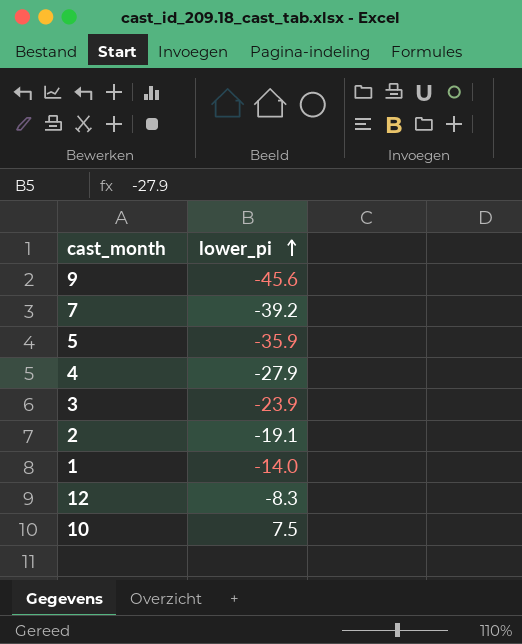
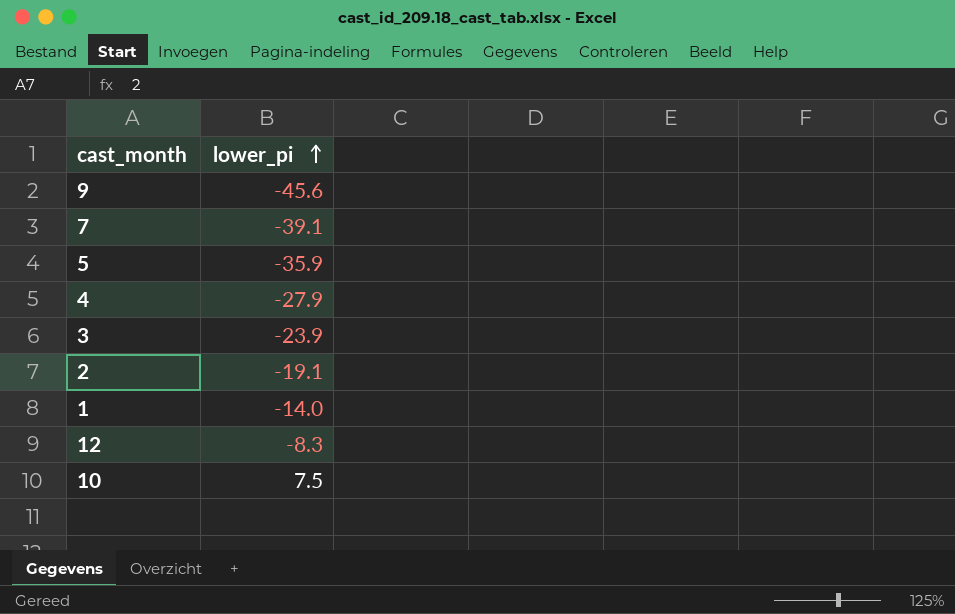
7 | lower_pi: -39.2 -> -39.1

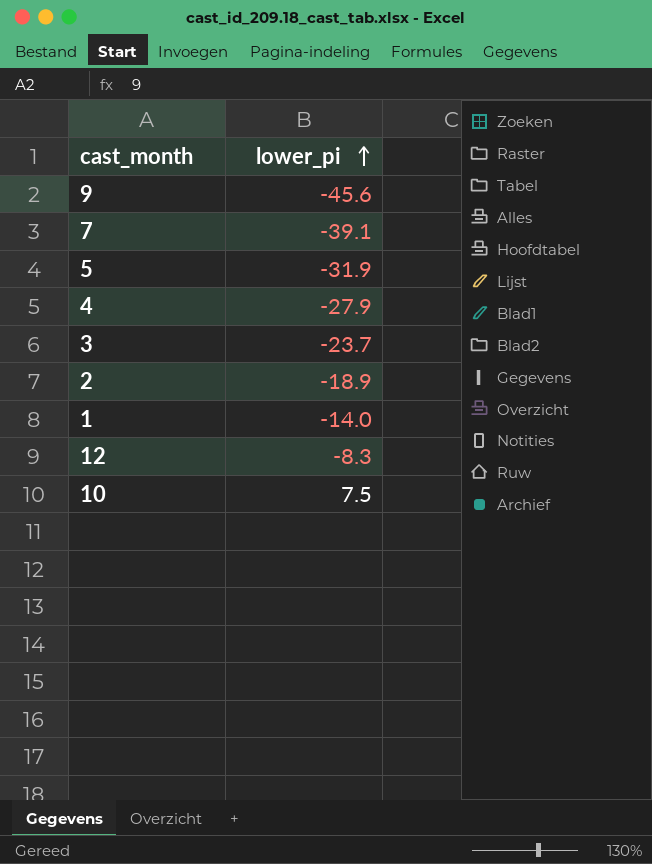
5 | lower_pi: -35.9 -> -31.9
3 | lower_pi: -23.9 -> -23.7
2 | lower_pi: -19.1 -> -18.9

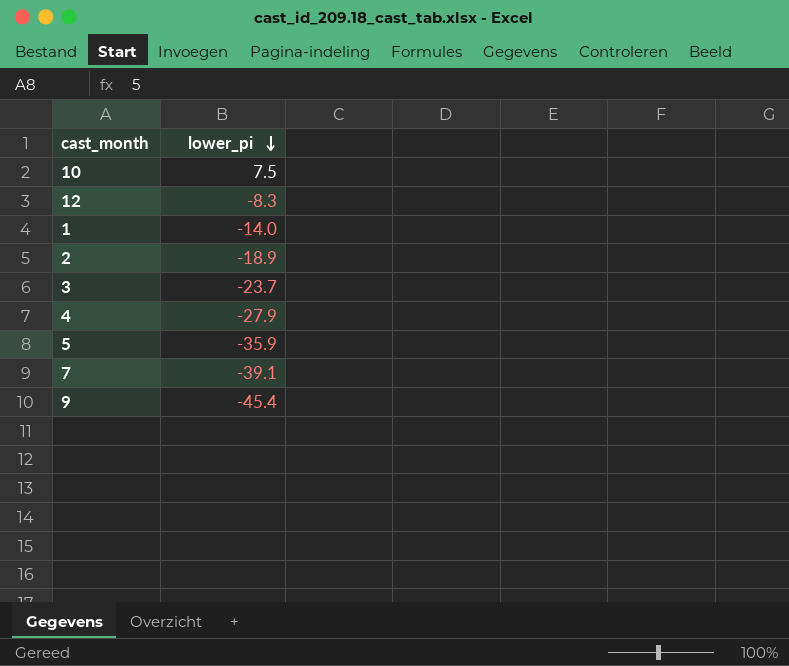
row order: lower_pi ascending -> lower_pi descending
5 | lower_pi: -31.9 -> -35.9
9 | lower_pi: -45.6 -> -45.4

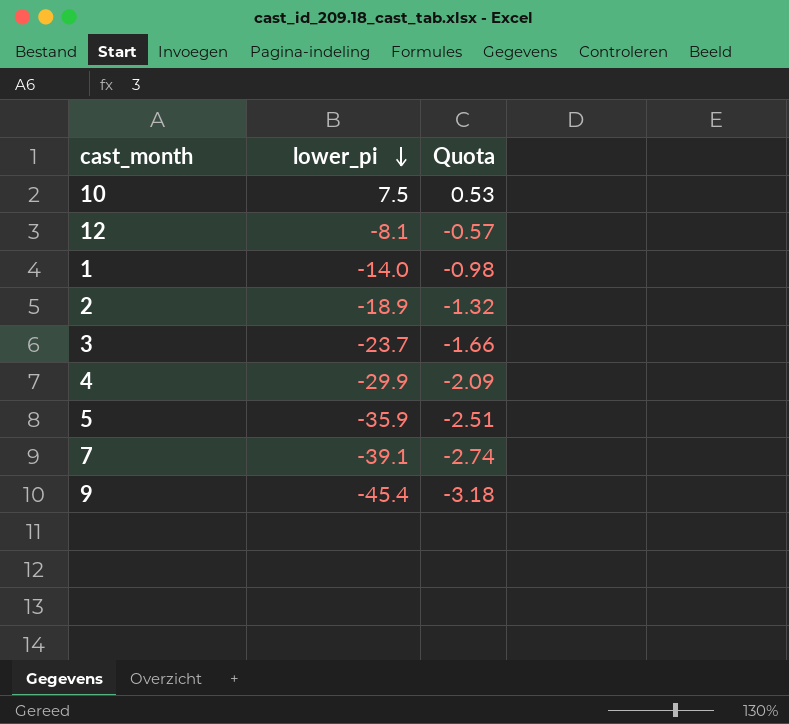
column Quota | formula: none -> [lower_pi] * 0.07
12 | lower_pi: -8.3 -> -8.1
4 | lower_pi: -27.9 -> -29.9

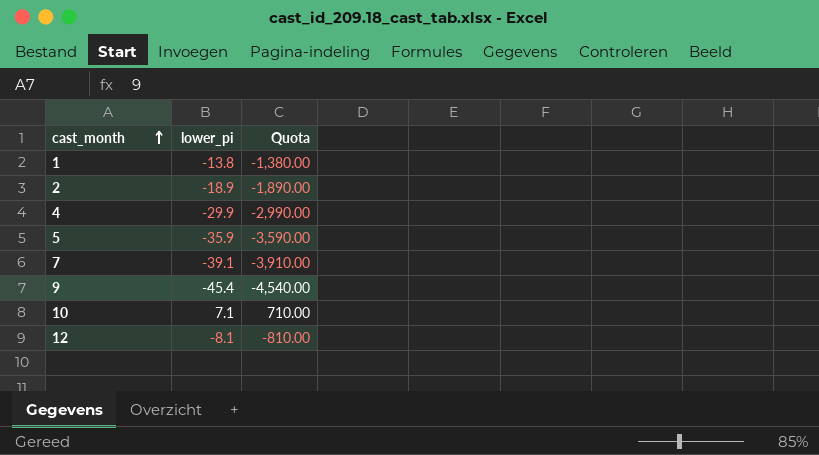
row order: lower_pi descending -> cast_month ascending
column Quota | formula: [lower_pi] * 0.07 -> [lower_pi] * 100
row 3: -23.7 | -1.66 -> none
1 | lower_pi: -14.0 -> -13.8
10 | lower_pi: 7.5 -> 7.1

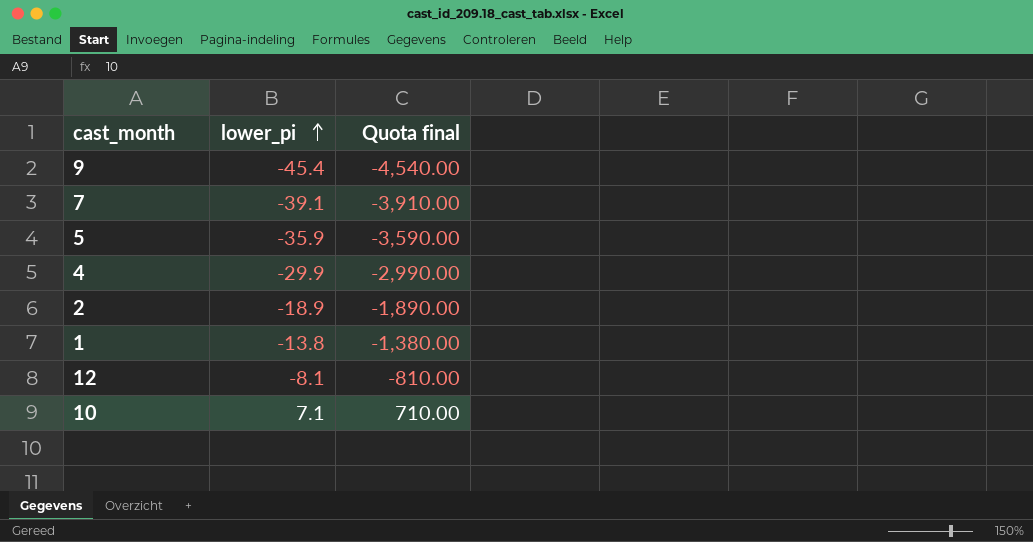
row order: cast_month ascending -> lower_pi ascending
column name: Quota -> Quota final

